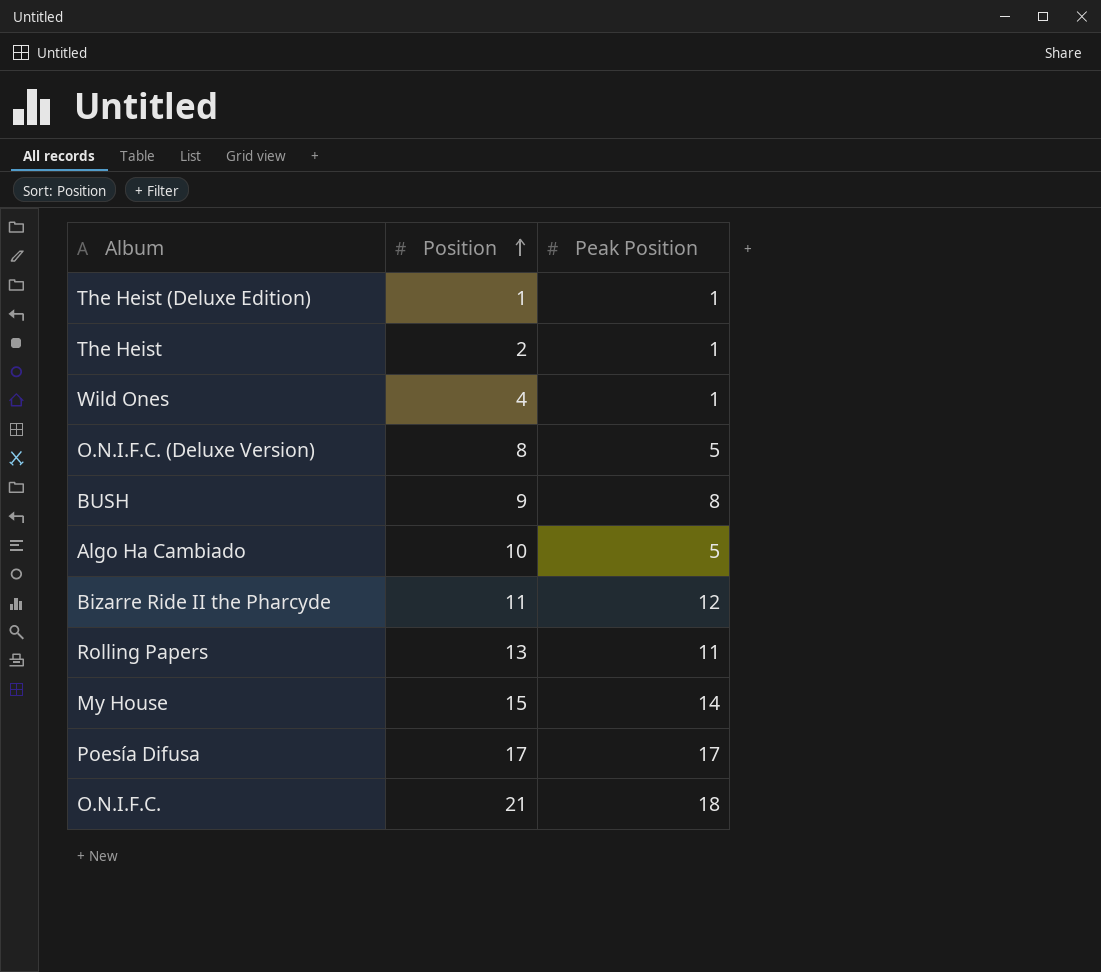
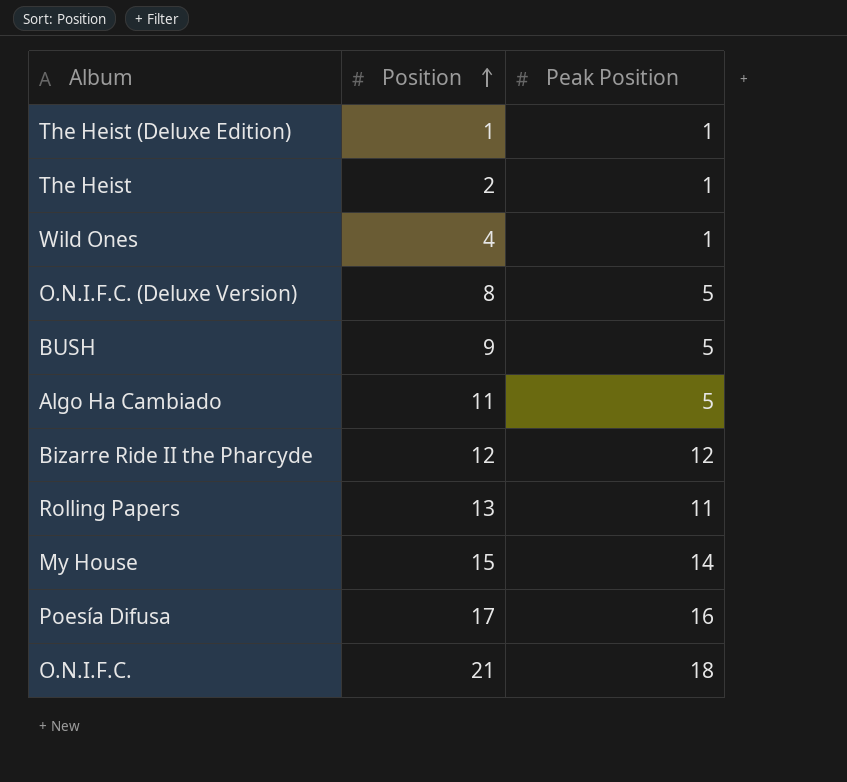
BUSH | Peak Position: 8 -> 5
Algo Ha Cambiado | Position: 10 -> 11
Bizarre Ride II the Pharcyde | Position: 11 -> 12
Poesía Difusa | Peak Position: 17 -> 16

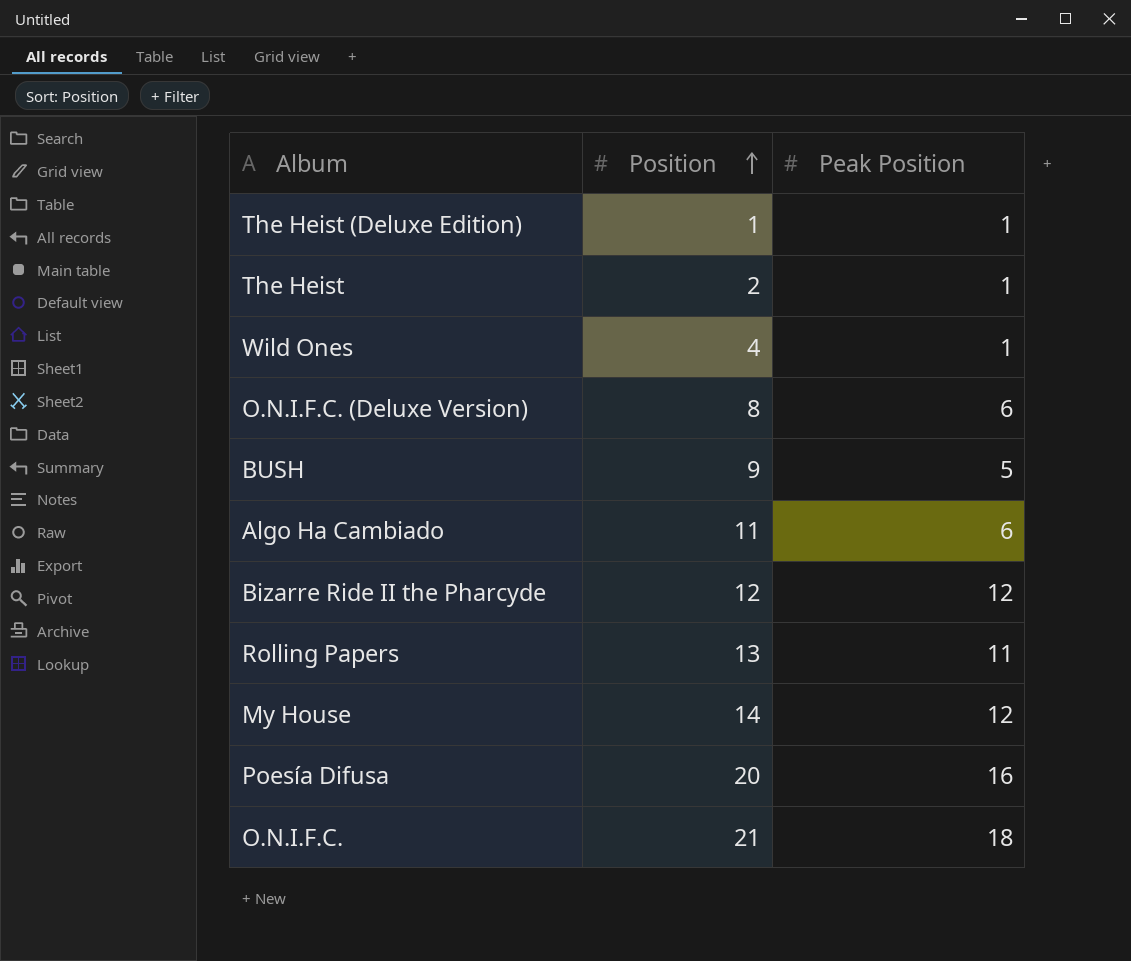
O.N.I.F.C. (Deluxe Version) | Peak Position: 5 -> 6
Algo Ha Cambiado | Peak Position: 5 -> 6
My House | Position: 15 -> 14
My House | Peak Position: 14 -> 12
Poesía Difusa | Position: 17 -> 20

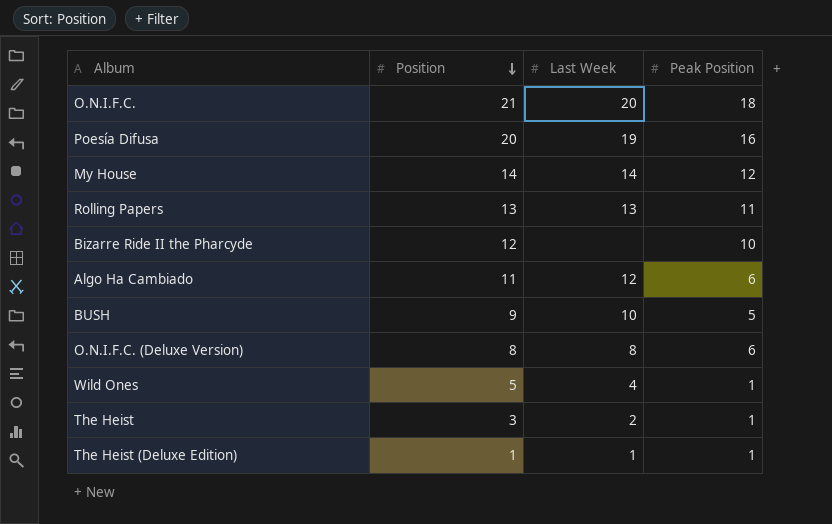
row order: Position ascending -> Position descending
column Last Week | position: none -> 3
Bizarre Ride II the Pharcyde | Peak Position: 12 -> 10
Wild Ones | Position: 4 -> 5
The Heist | Position: 2 -> 3

